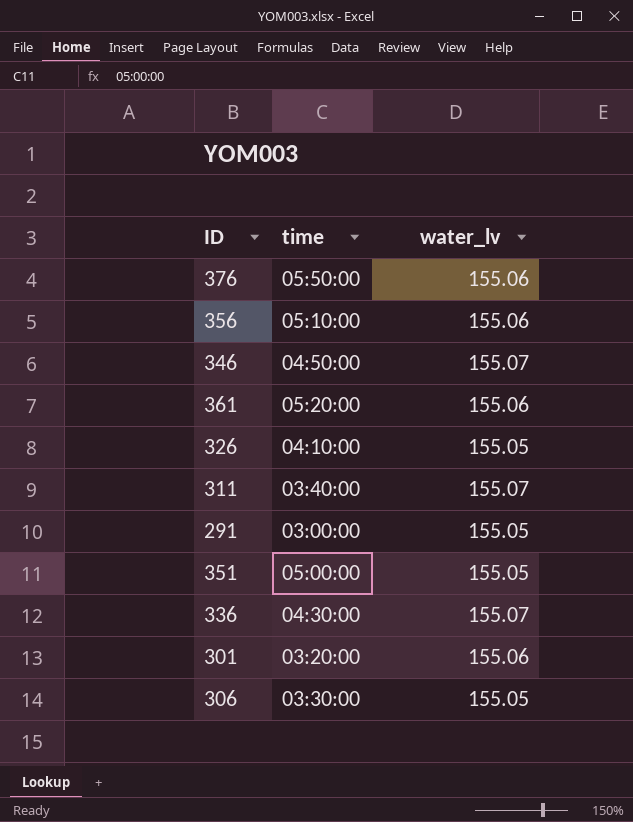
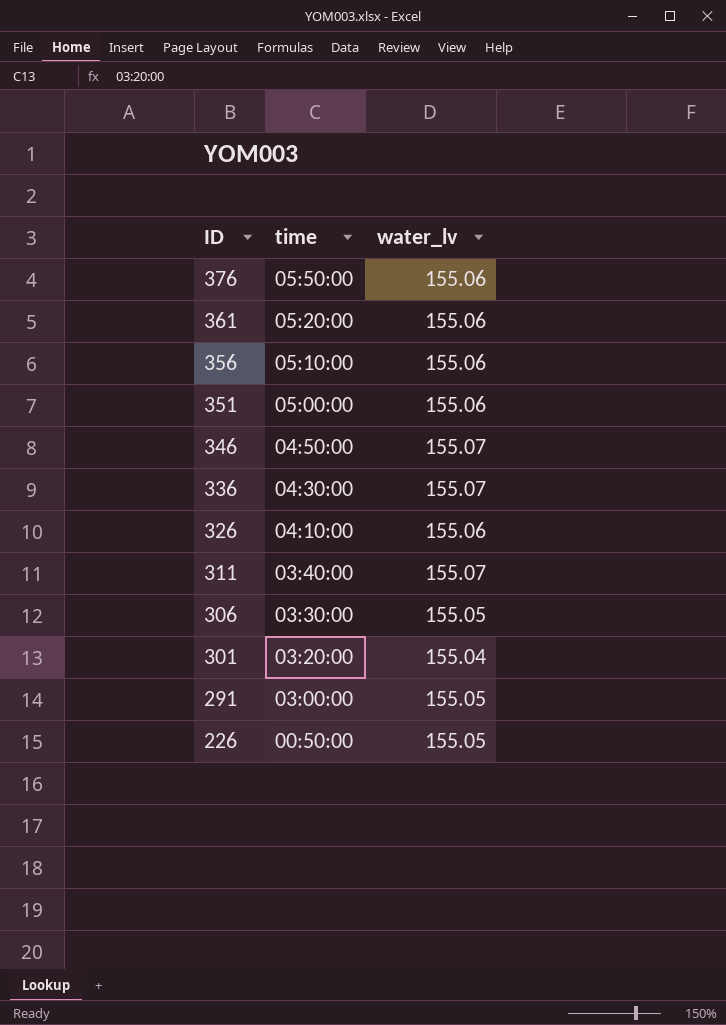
row order: none -> ID descending
351 | water_lv: 155.05 -> 155.06
326 | water_lv: 155.05 -> 155.06
301 | water_lv: 155.06 -> 155.04
row 226: none -> 00:50:00 | 155.05

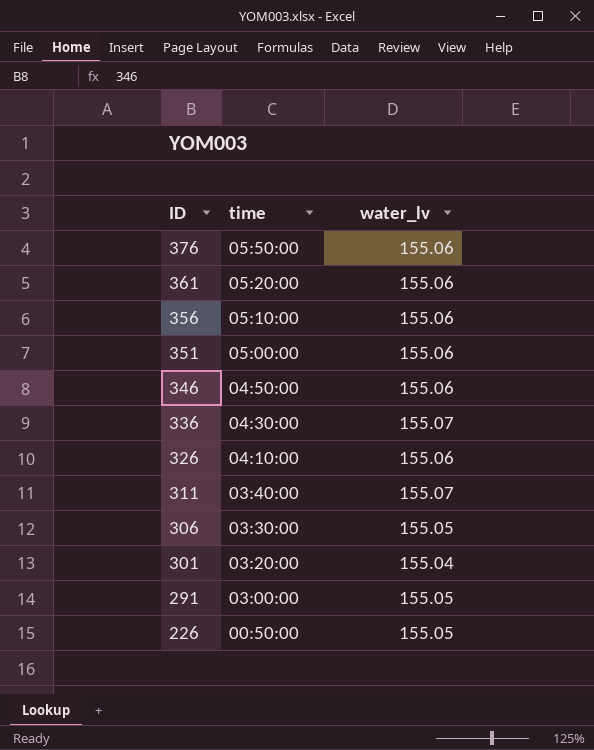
346 | water_lv: 155.07 -> 155.06

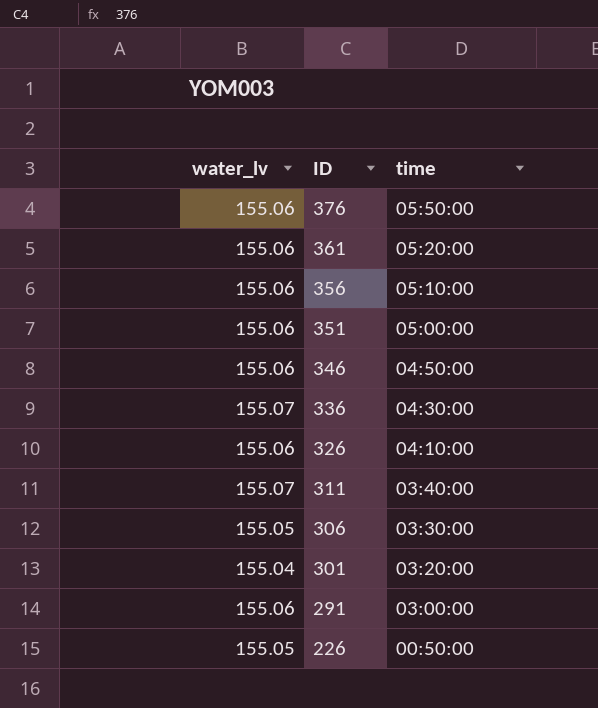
column water_lv | position: 3 -> 1
291 | water_lv: 155.05 -> 155.06

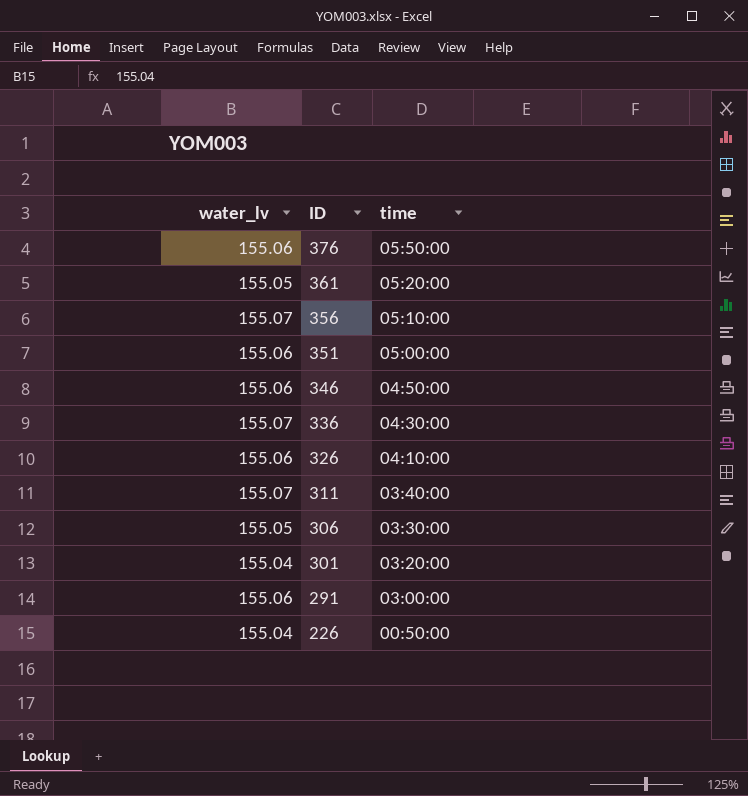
361 | water_lv: 155.06 -> 155.05
356 | water_lv: 155.06 -> 155.07
226 | water_lv: 155.05 -> 155.04

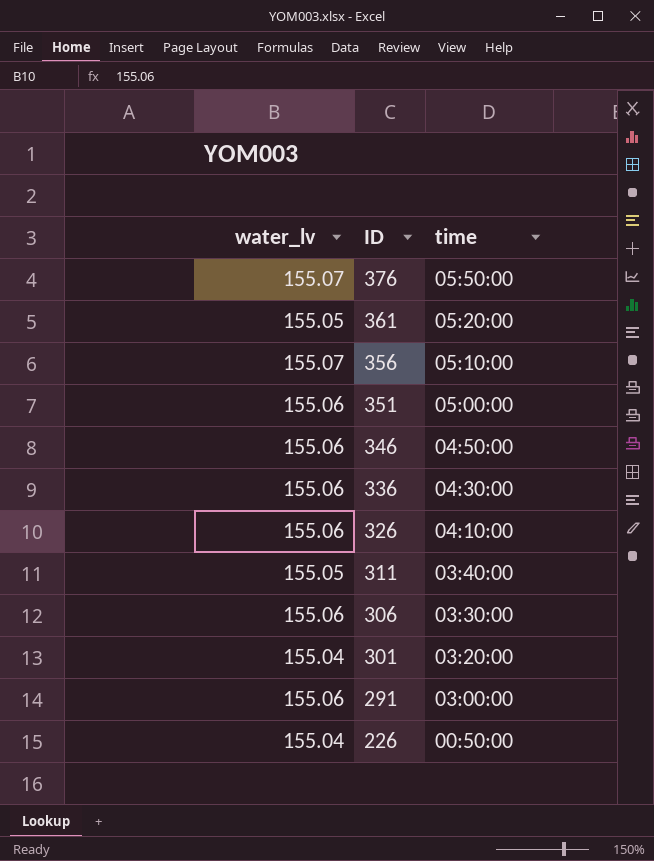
376 | water_lv: 155.06 -> 155.07
336 | water_lv: 155.07 -> 155.06
311 | water_lv: 155.07 -> 155.05
306 | water_lv: 155.05 -> 155.06

